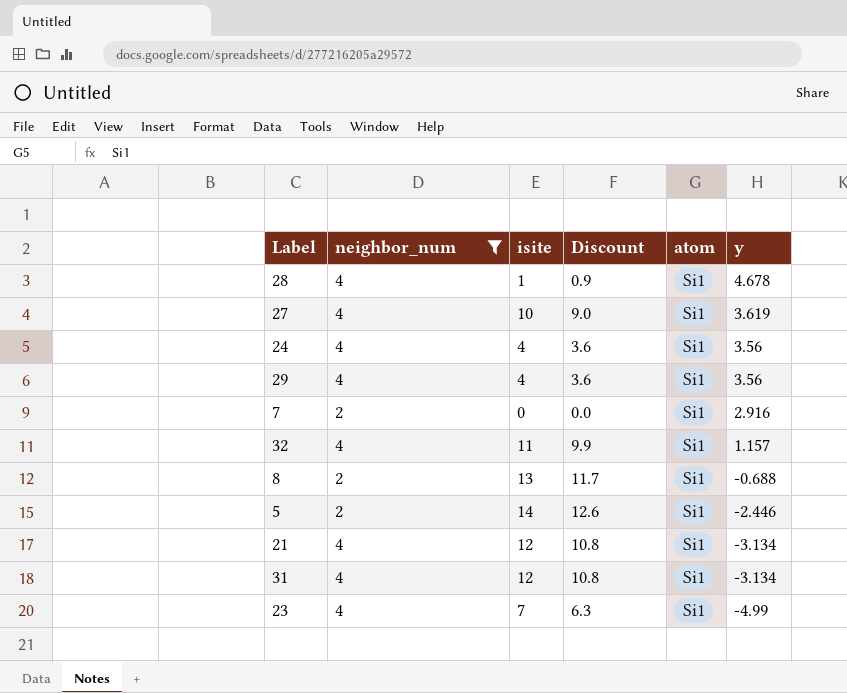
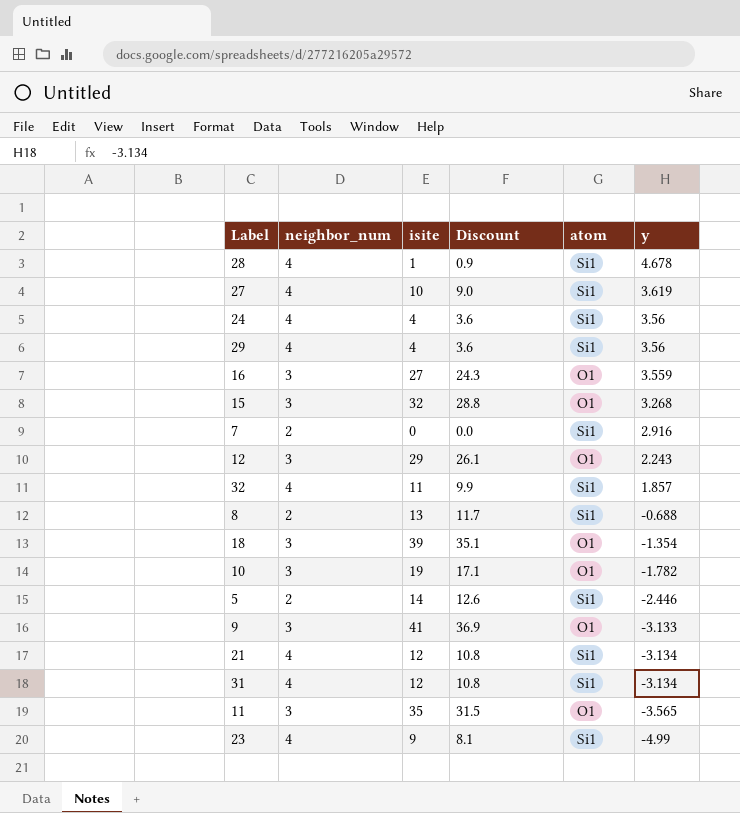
filter: neighbor_num != 3 -> none
32 | y: 1.157 -> 1.857
23 | isite: 7 -> 9
23 | Discount: 6.3 -> 8.1

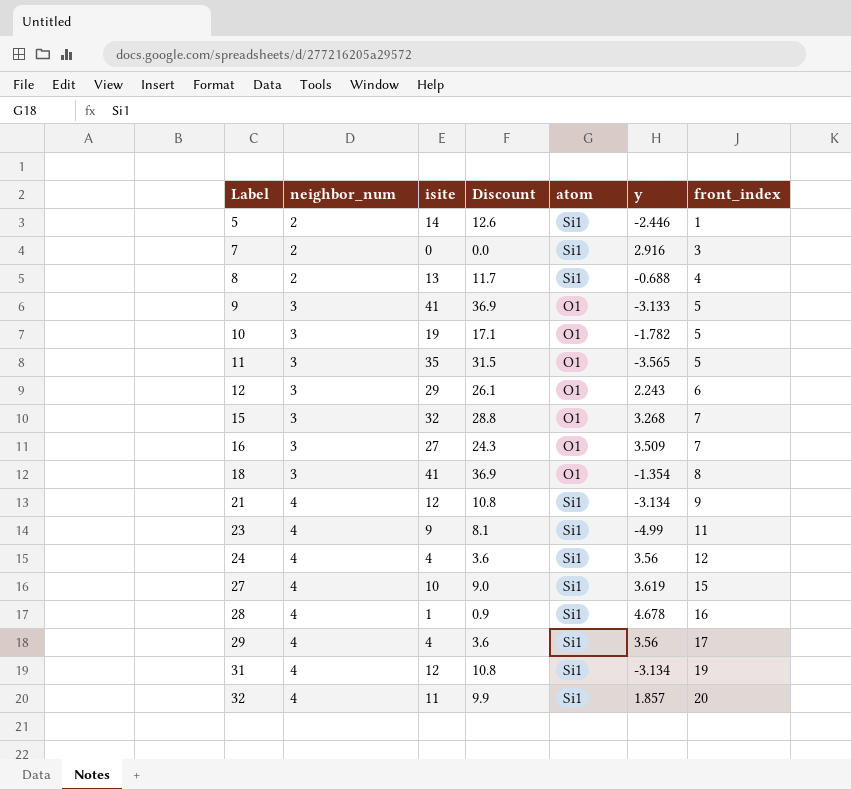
row order: y descending -> Label ascending
column front_index | position: none -> 7
16 | y: 3.559 -> 3.509
18 | isite: 39 -> 41
18 | Discount: 35.1 -> 36.9

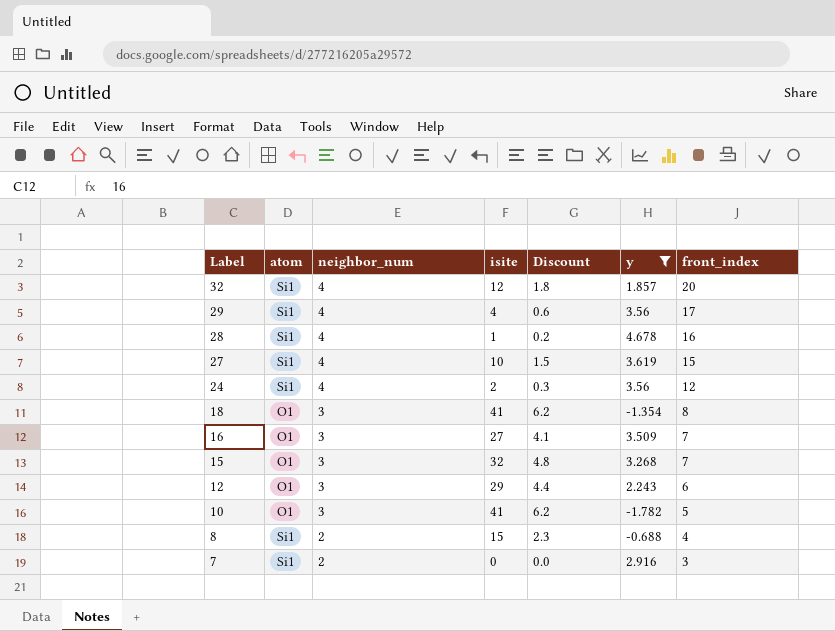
filter: none -> y >= -1.782
row order: Label ascending -> Label descending
column atom | position: 5 -> 2
column Discount | formula: [isite] * 0.9 -> [isite] * 0.15
32 | isite: 11 -> 12
24 | isite: 4 -> 2
10 | isite: 19 -> 41
8 | isite: 13 -> 15

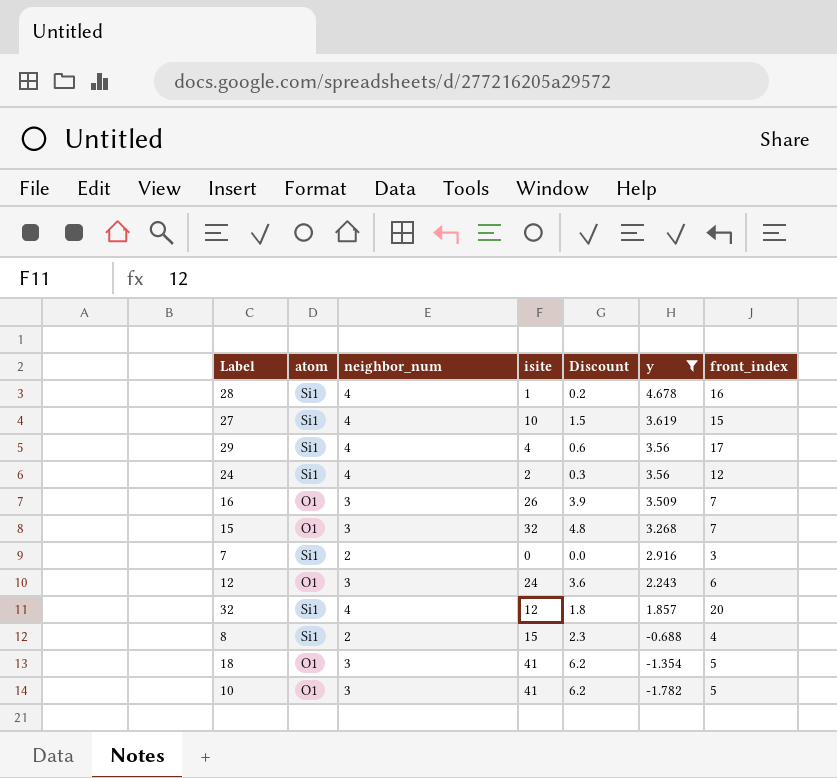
row order: Label descending -> y descending
16 | isite: 27 -> 26
16 | Discount: 4.1 -> 3.9
12 | isite: 29 -> 24
12 | Discount: 4.4 -> 3.6
18 | front_index: 8 -> 5

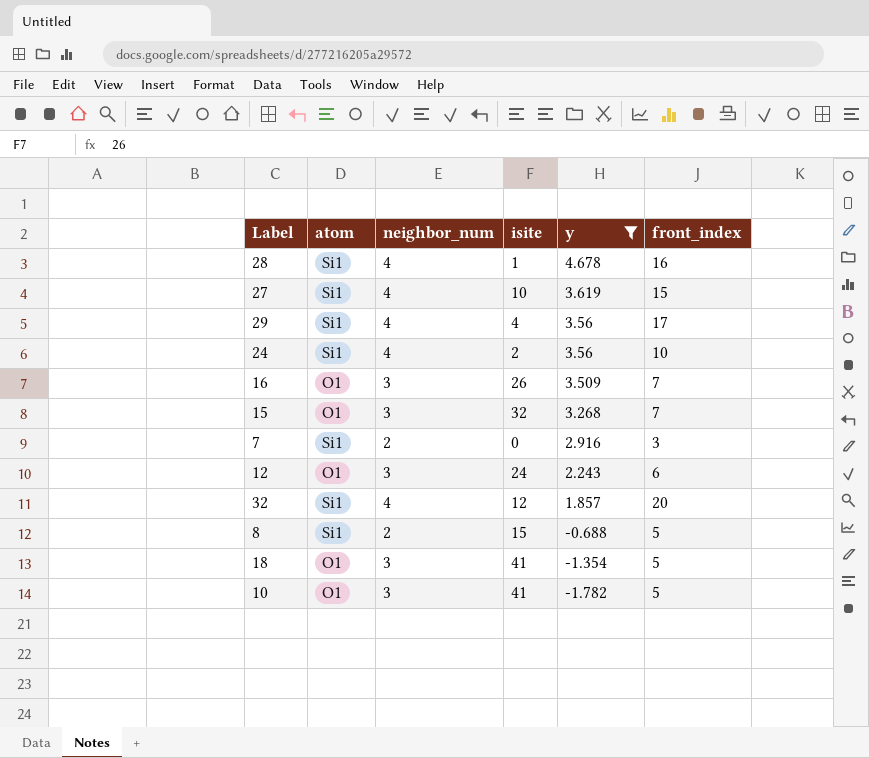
column Discount | formula: [isite] * 0.15 -> none
24 | front_index: 12 -> 10
8 | front_index: 4 -> 5

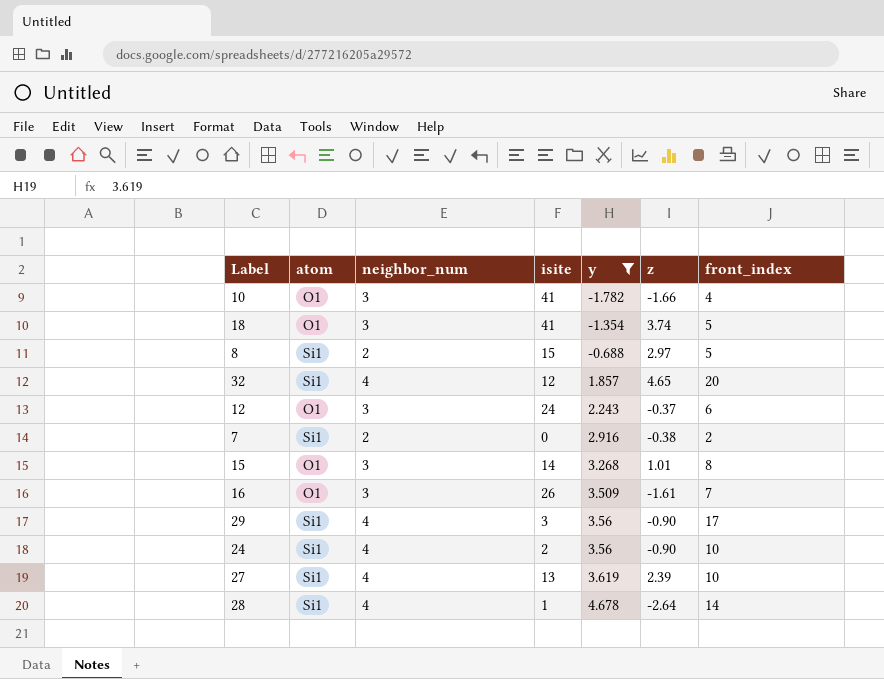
row order: y descending -> y ascending
column z | position: none -> 6
10 | front_index: 5 -> 4
7 | front_index: 3 -> 2
15 | isite: 32 -> 14
15 | front_index: 7 -> 8
29 | isite: 4 -> 3
27 | isite: 10 -> 13
27 | front_index: 15 -> 10
28 | front_index: 16 -> 14

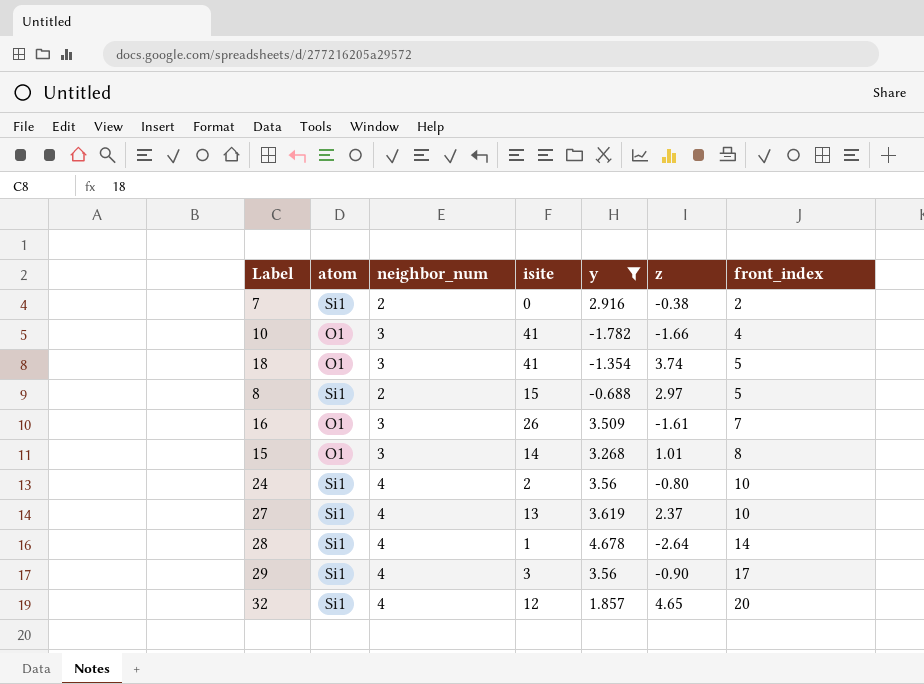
row order: y ascending -> front_index ascending
row 12: O1 | 3 | 24 | 2.243 | -0.37 | 6 -> none
24 | z: -0.90 -> -0.80
27 | z: 2.39 -> 2.37

